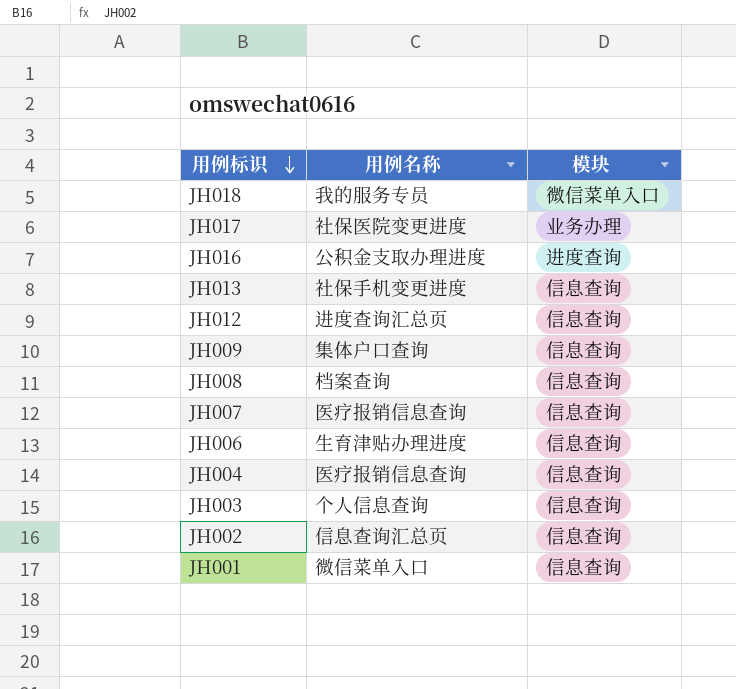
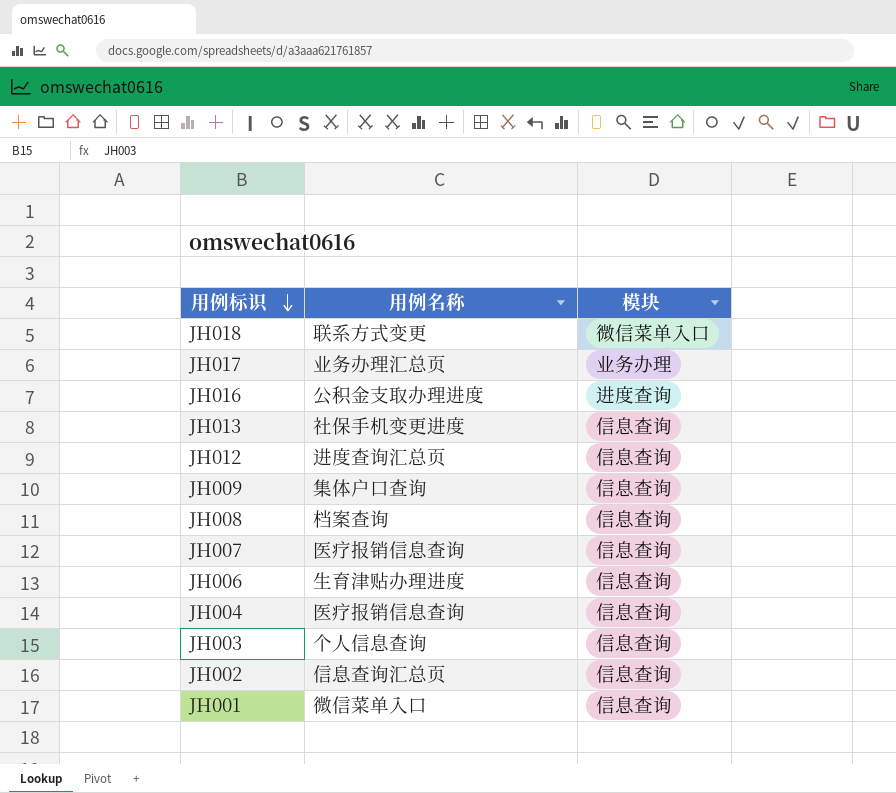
JH018 | 用例名称: 我的服务专员 -> 联系方式变更
JH017 | 用例名称: 社保医院变更进度 -> 业务办理汇总页

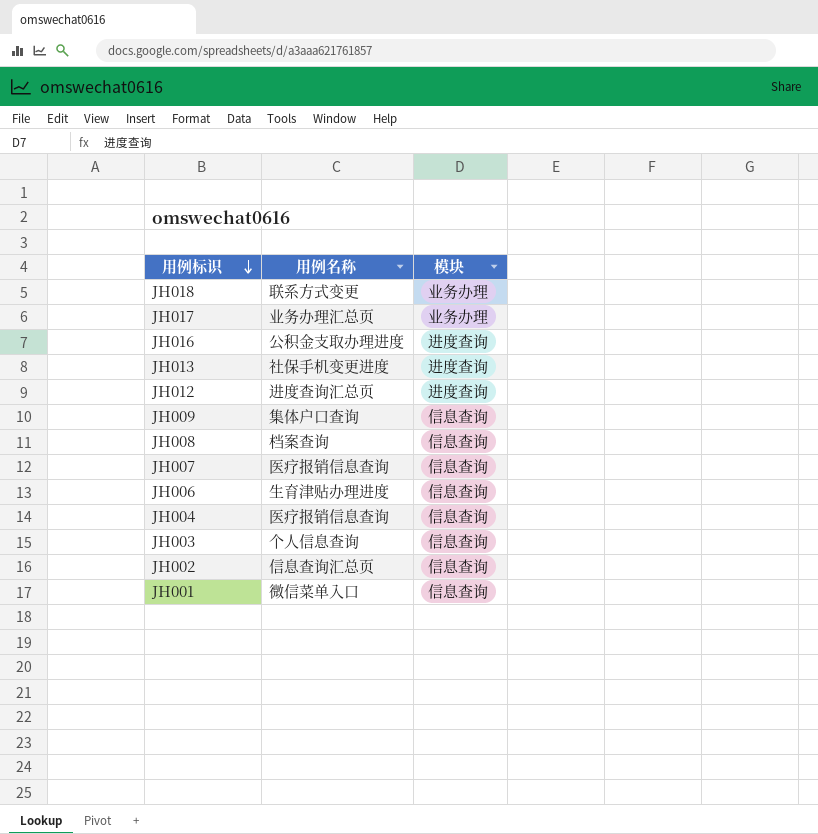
JH018 | 模块: 微信菜单入口 -> 业务办理
JH013 | 模块: 信息查询 -> 进度查询
JH012 | 模块: 信息查询 -> 进度查询

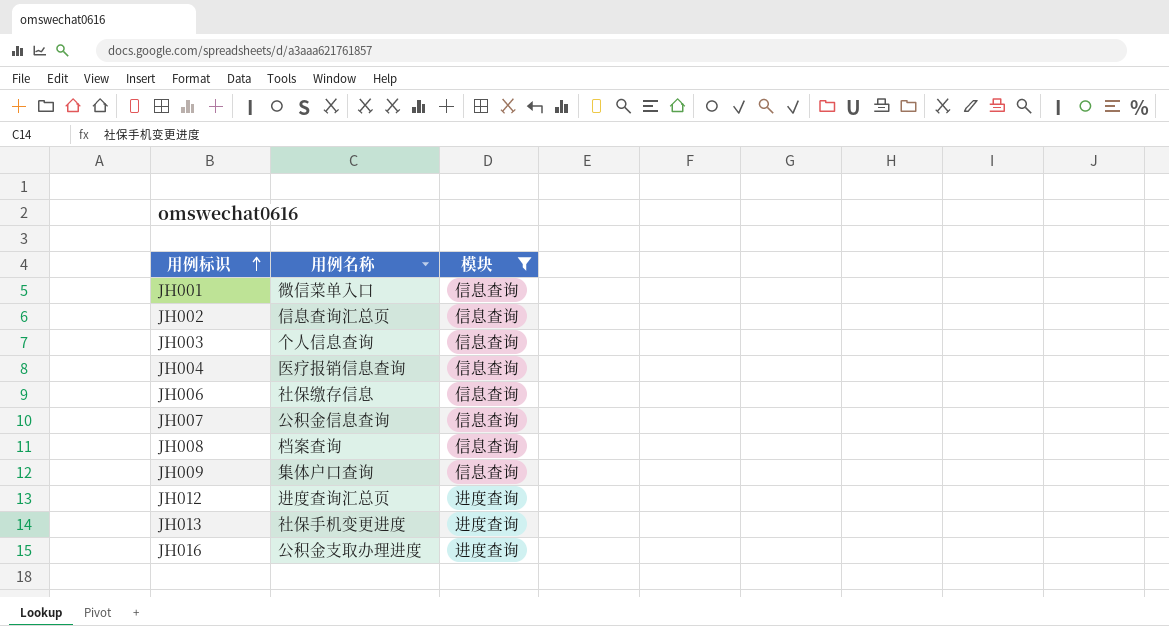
filter: none -> 模块 != 业务办理
row order: 用例标识 descending -> 用例标识 ascending
JH006 | 用例名称: 生育津贴办理进度 -> 社保缴存信息
JH007 | 用例名称: 医疗报销信息查询 -> 公积金信息查询

